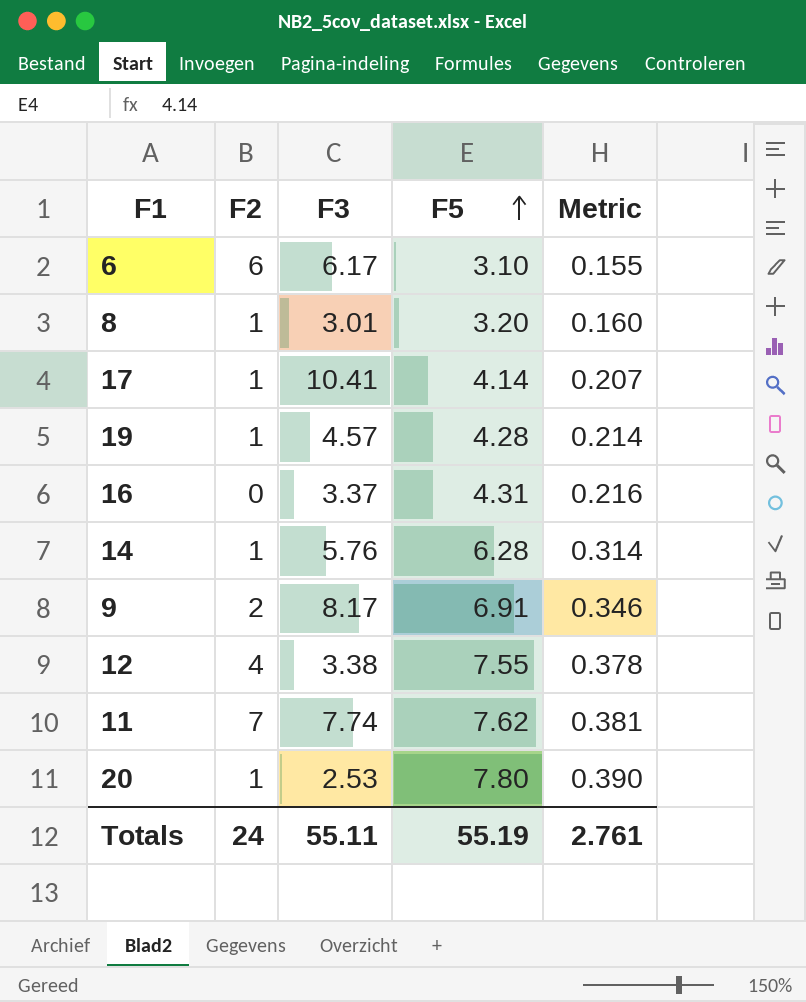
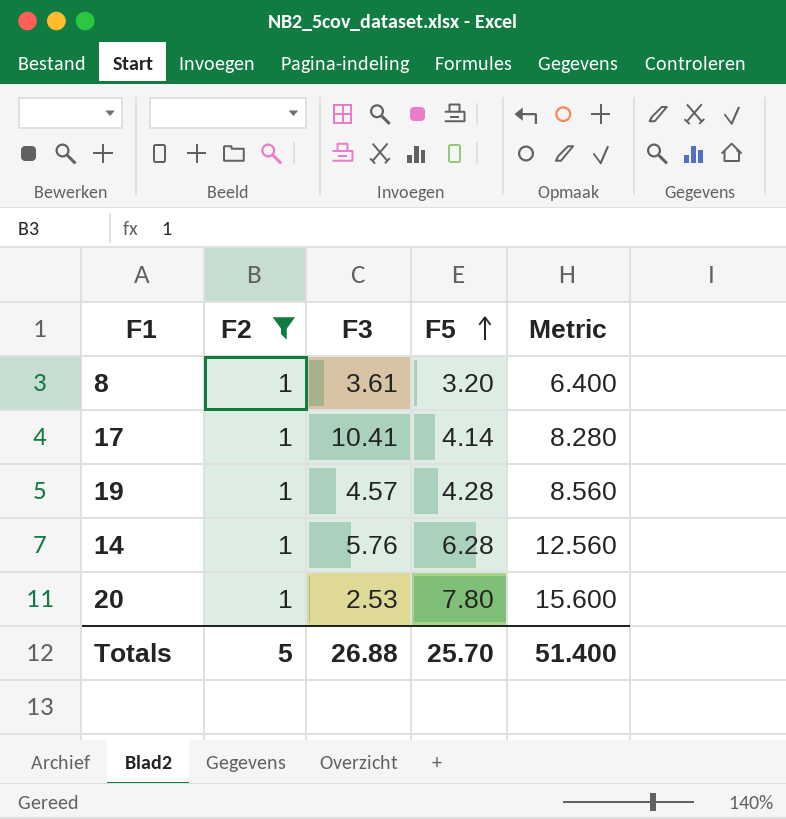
filter: none -> F2 = 1
column Metric | formula: [F5] * 0.05 -> [F5] * 2
8 | F3: 3.01 -> 3.61
Totals | F2: 24 -> 5
Totals | F3: 55.11 -> 26.88
Totals | F5: 55.19 -> 25.70
Totals | Metric: 2.761 -> 51.400

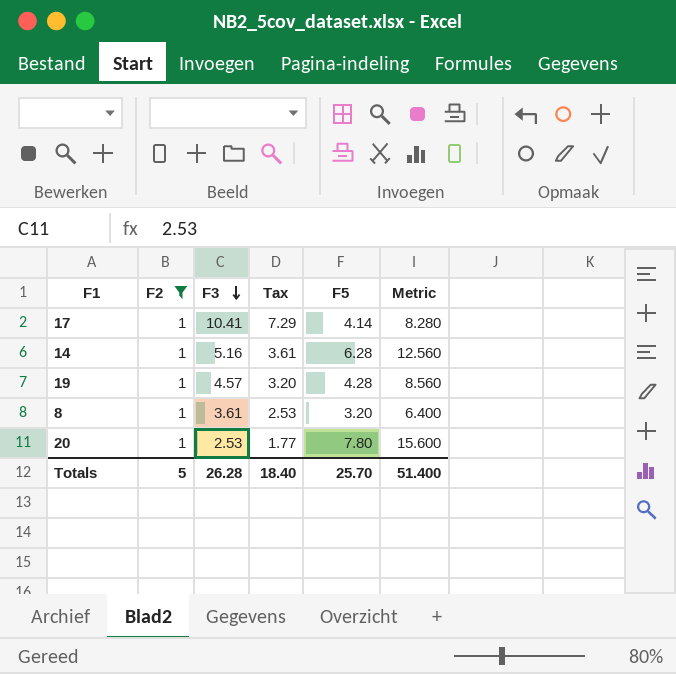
row order: F5 ascending -> F3 descending
column Tax | formula: none -> [F3] * 0.7
14 | F3: 5.76 -> 5.16
Totals | F3: 26.88 -> 26.28

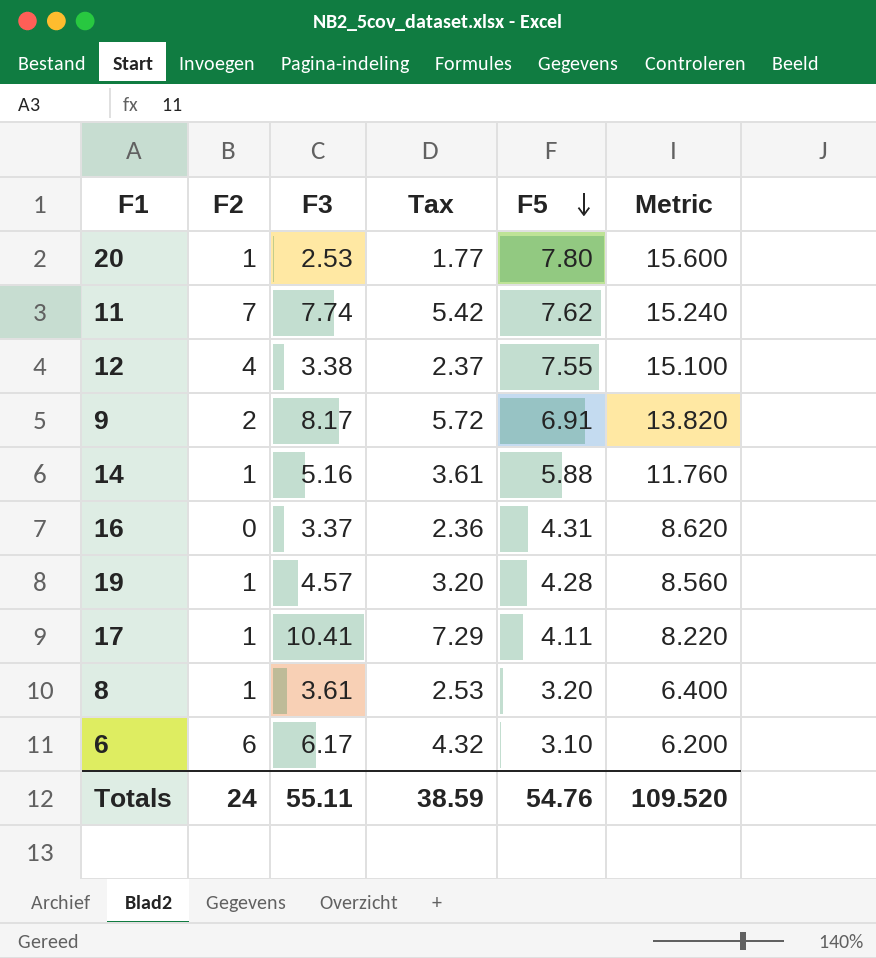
filter: F2 = 1 -> none
row order: F3 descending -> F5 descending
14 | F5: 6.28 -> 5.88
14 | Metric: 12.560 -> 11.760
17 | F5: 4.14 -> 4.11
17 | Metric: 8.280 -> 8.220
Totals | F2: 5 -> 24
Totals | F3: 26.28 -> 55.11
Totals | Tax: 18.40 -> 38.59
Totals | F5: 25.70 -> 54.76
Totals | Metric: 51.400 -> 109.520

